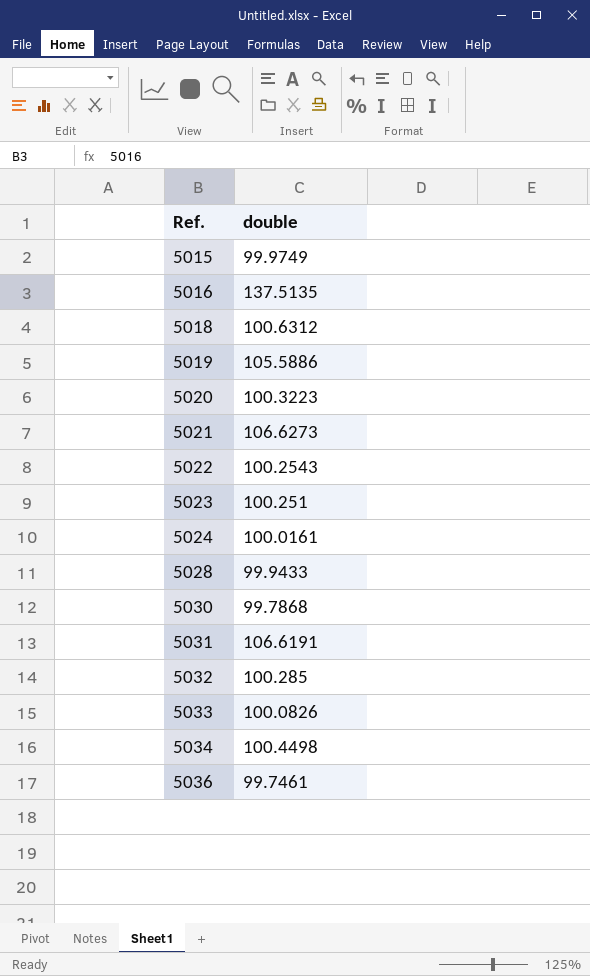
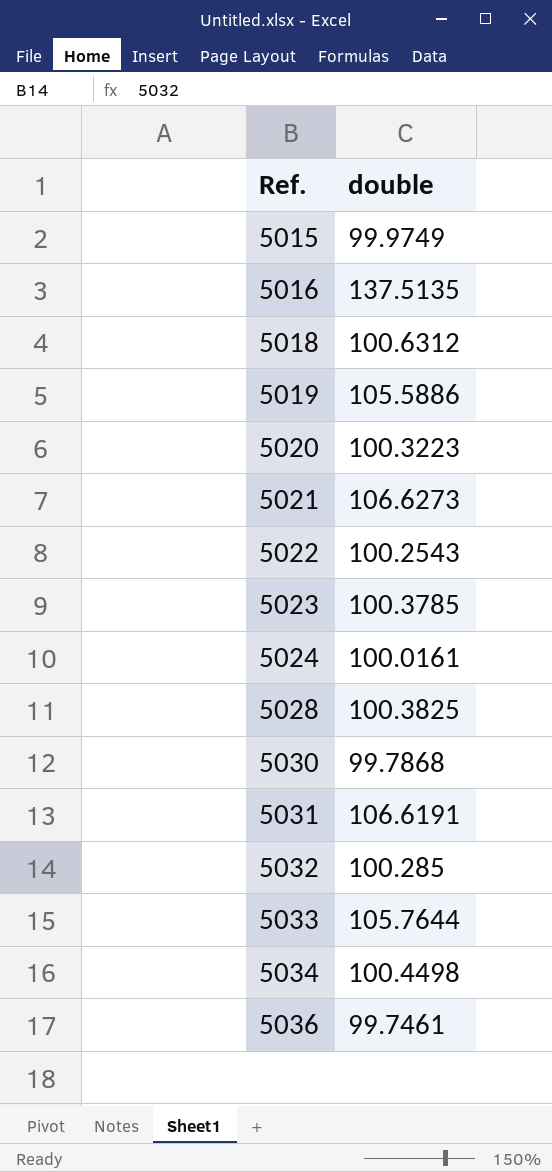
5023 | double: 100.251 -> 100.3785
5028 | double: 99.9433 -> 100.3825
5033 | double: 100.0826 -> 105.7644

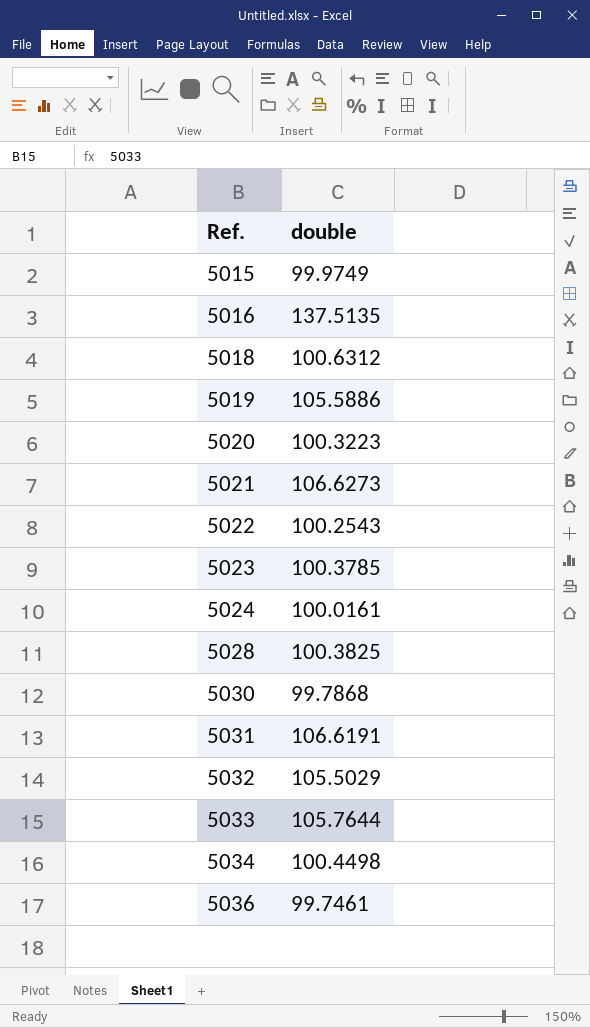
5032 | double: 100.285 -> 105.5029

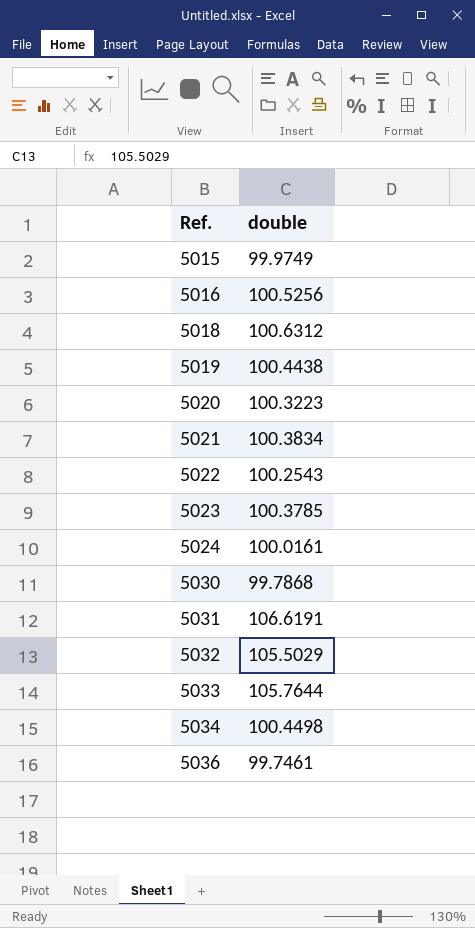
row 5028: 100.3825 -> none
5016 | double: 137.5135 -> 100.5256
5019 | double: 105.5886 -> 100.4438
5021 | double: 106.6273 -> 100.3834

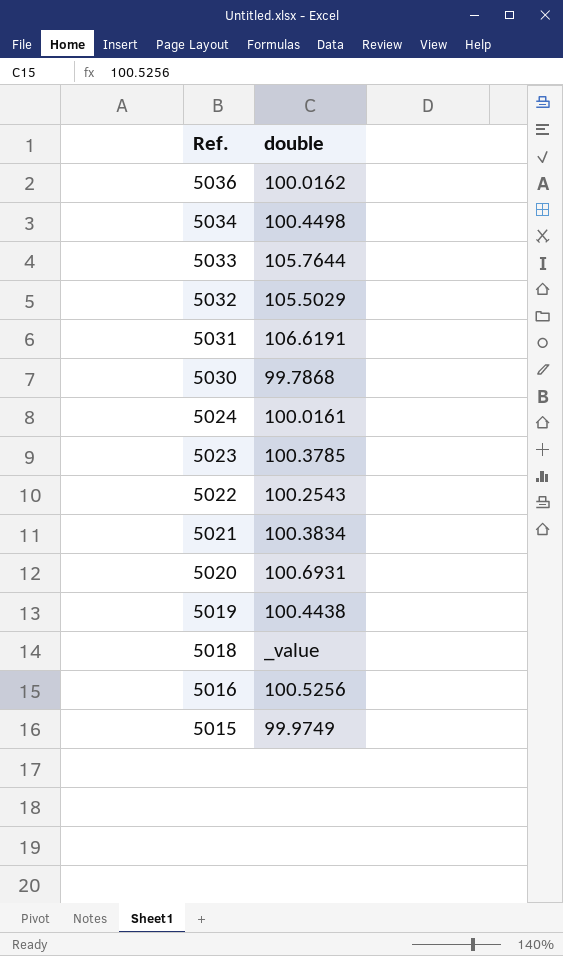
row order: Ref. ascending -> Ref. descending
5036 | double: 99.7461 -> 100.0162
5020 | double: 100.3223 -> 100.6931
5018 | double: 100.6312 -> _value

